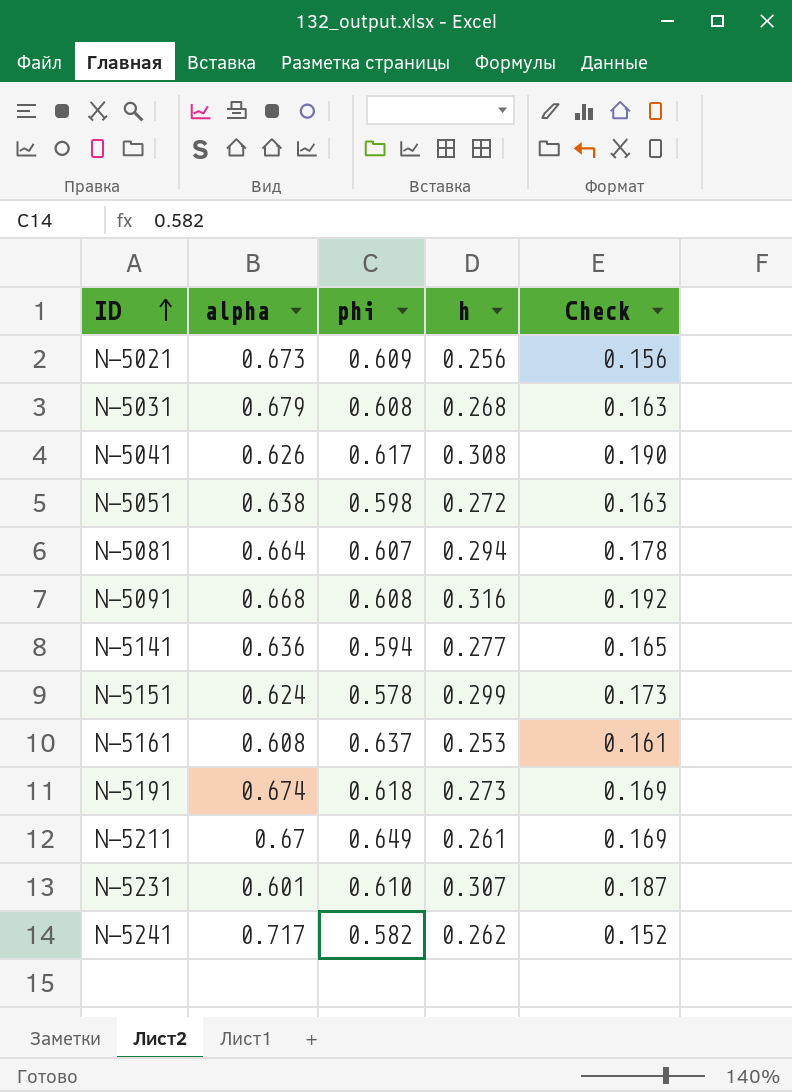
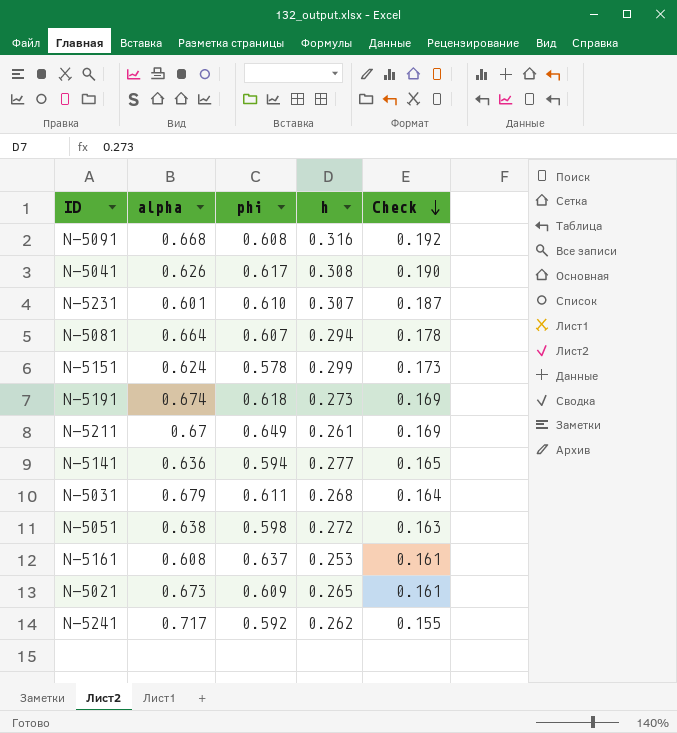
row order: ID ascending -> Check descending
N-5031 | phi: 0.608 -> 0.611
N-5031 | Check: 0.163 -> 0.164
N-5021 | h: 0.256 -> 0.265
N-5021 | Check: 0.156 -> 0.161
N-5241 | phi: 0.582 -> 0.592
N-5241 | Check: 0.152 -> 0.155

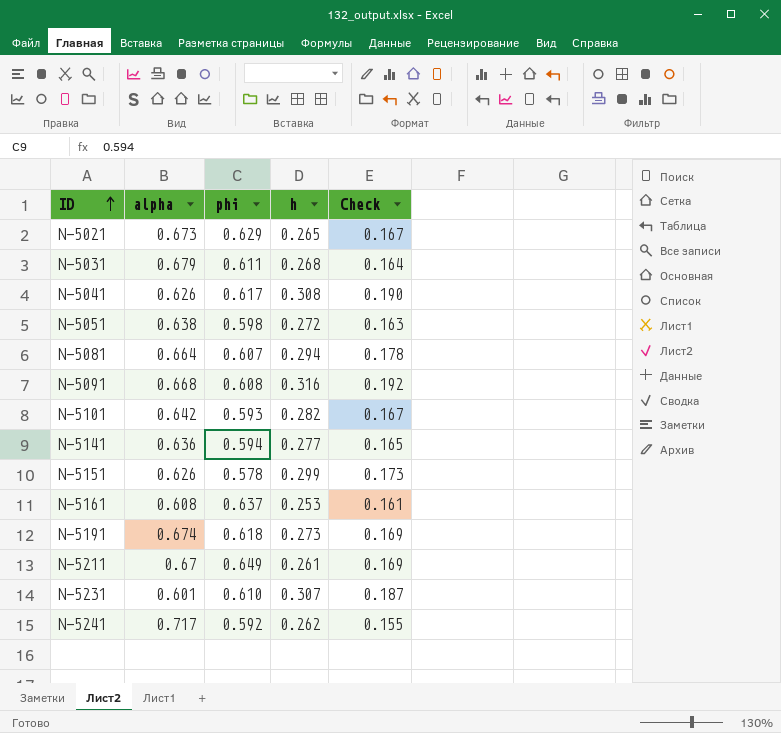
row order: Check descending -> ID ascending
N-5021 | phi: 0.609 -> 0.629
N-5021 | Check: 0.161 -> 0.167
row N-5101: none -> 0.642 | 0.593 | 0.282 | 0.167
N-5151 | alpha: 0.624 -> 0.626

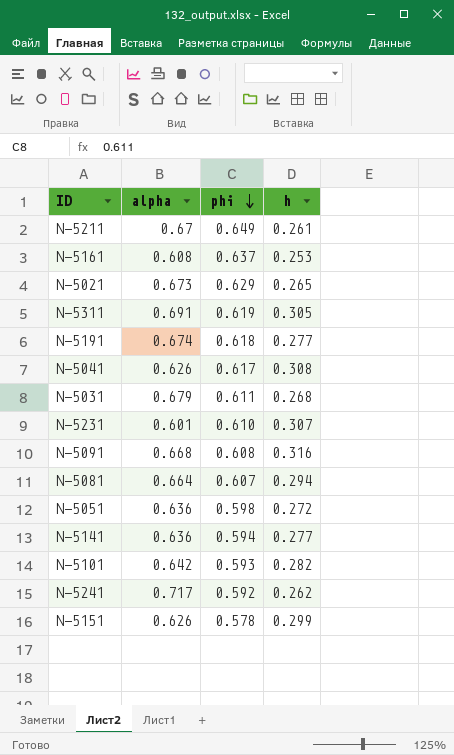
row order: ID ascending -> phi descending
column Check | formula: [phi] * [h] -> none
row N-5311: none -> 0.691 | 0.619 | 0.305
N-5191 | h: 0.273 -> 0.277
N-5051 | alpha: 0.638 -> 0.636

